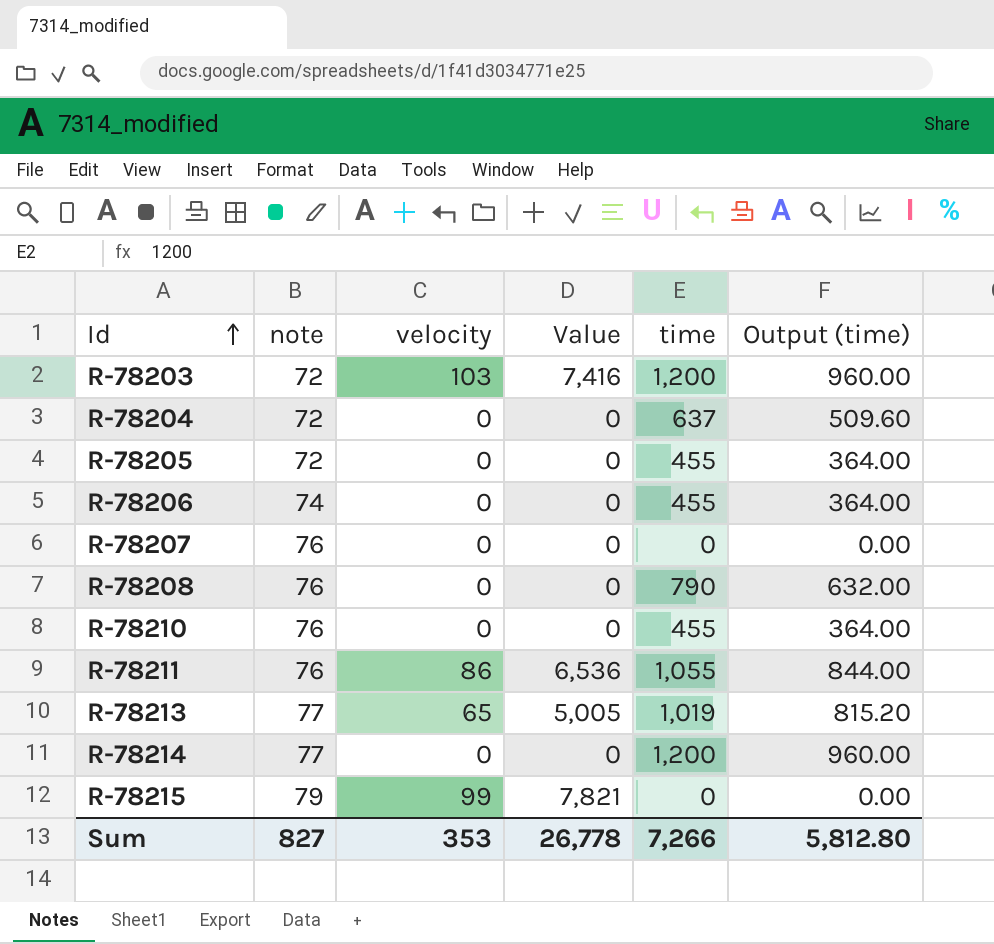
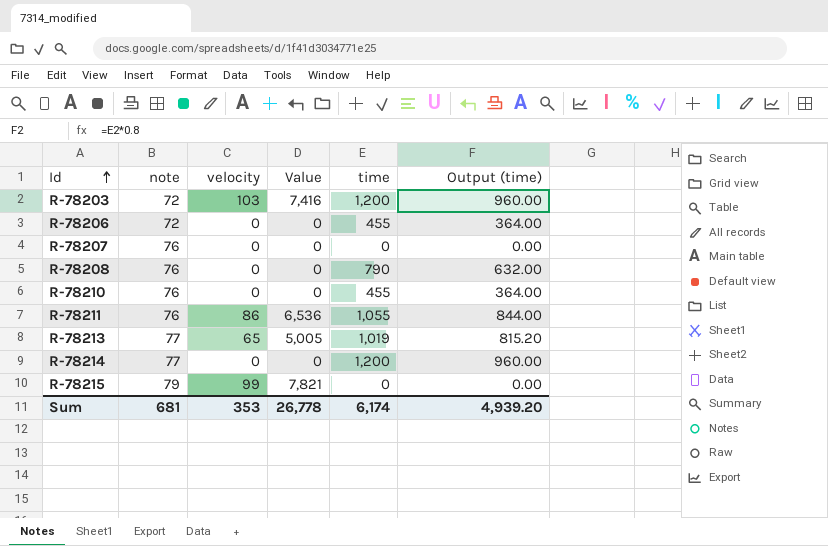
row R-78204: 72 | 0 | 0 | 637 | 509.60 -> none
row R-78205: 72 | 0 | 0 | 455 | 364.00 -> none
R-78206 | note: 74 -> 72
Sum | note: 827 -> 681
Sum | time: 7,266 -> 6,174
Sum | Output (time): 5,812.80 -> 4,939.20

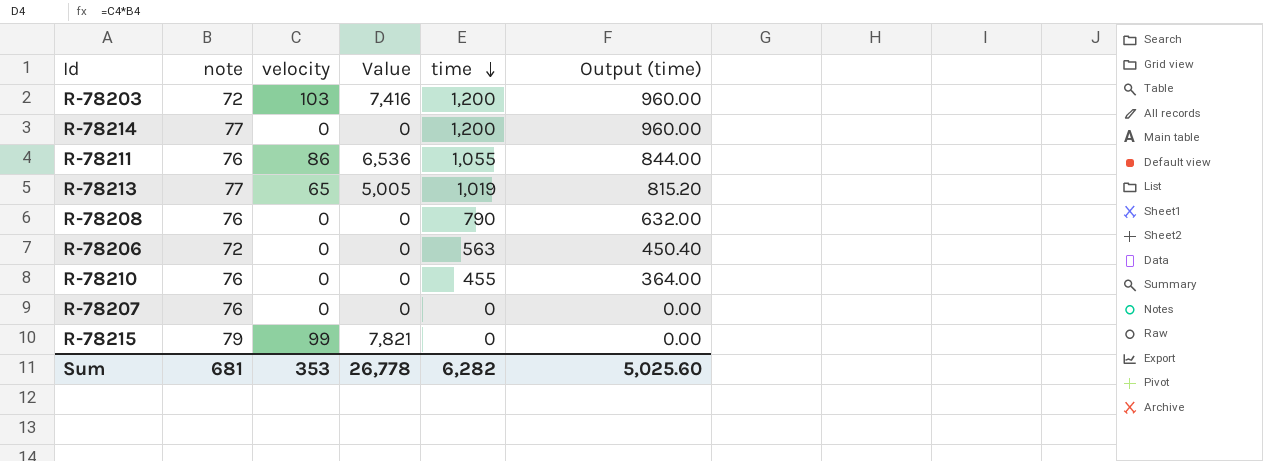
row order: Id ascending -> time descending
R-78206 | time: 455 -> 563
R-78206 | Output (time): 364.00 -> 450.40
Sum | time: 6,174 -> 6,282
Sum | Output (time): 4,939.20 -> 5,025.60

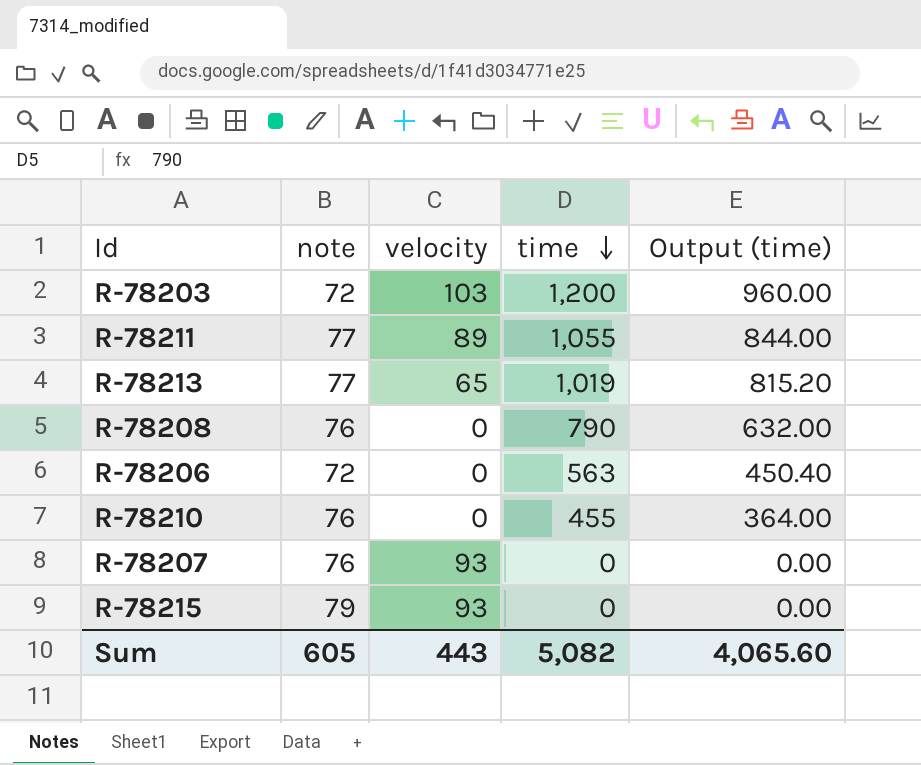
column Value | formula: [note] * [velocity] -> none
row R-78214: 77 | 0 | 0 | 1,200 | 960.00 -> none
R-78211 | note: 76 -> 77
R-78211 | velocity: 86 -> 89
R-78207 | velocity: 0 -> 93
R-78215 | velocity: 99 -> 93
Sum | note: 681 -> 605
Sum | velocity: 353 -> 443
Sum | time: 6,282 -> 5,082
Sum | Output (time): 5,025.60 -> 4,065.60

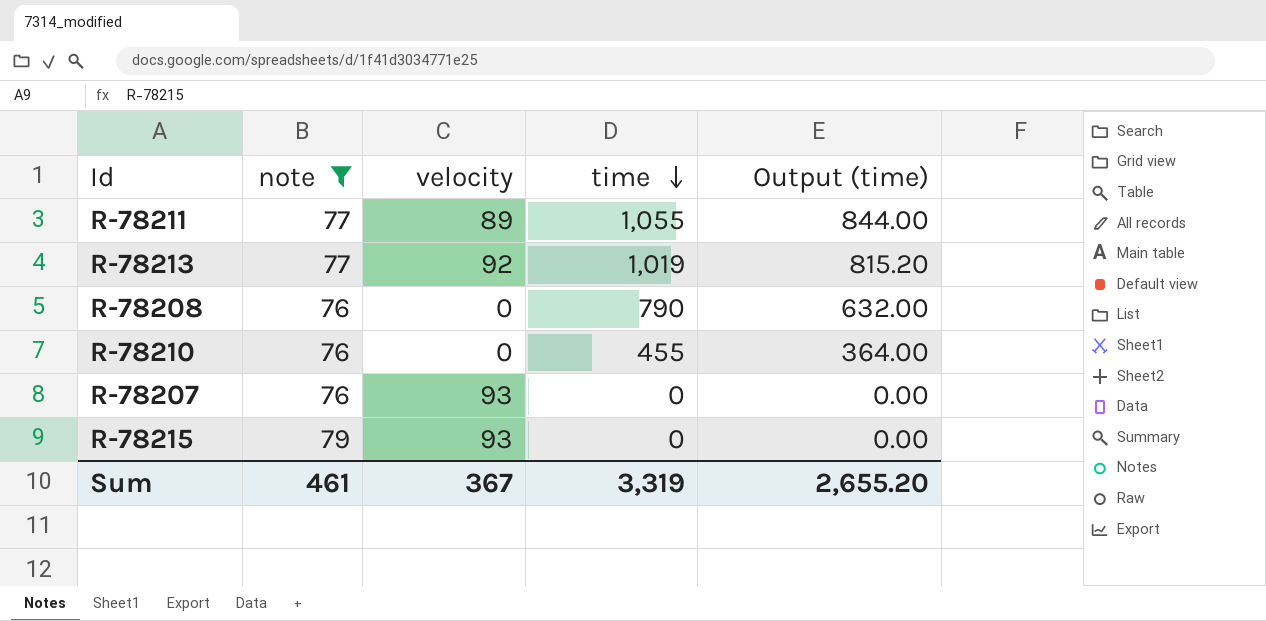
filter: none -> note != 72
R-78213 | velocity: 65 -> 92
Sum | note: 605 -> 461
Sum | velocity: 443 -> 367
Sum | time: 5,082 -> 3,319
Sum | Output (time): 4,065.60 -> 2,655.20

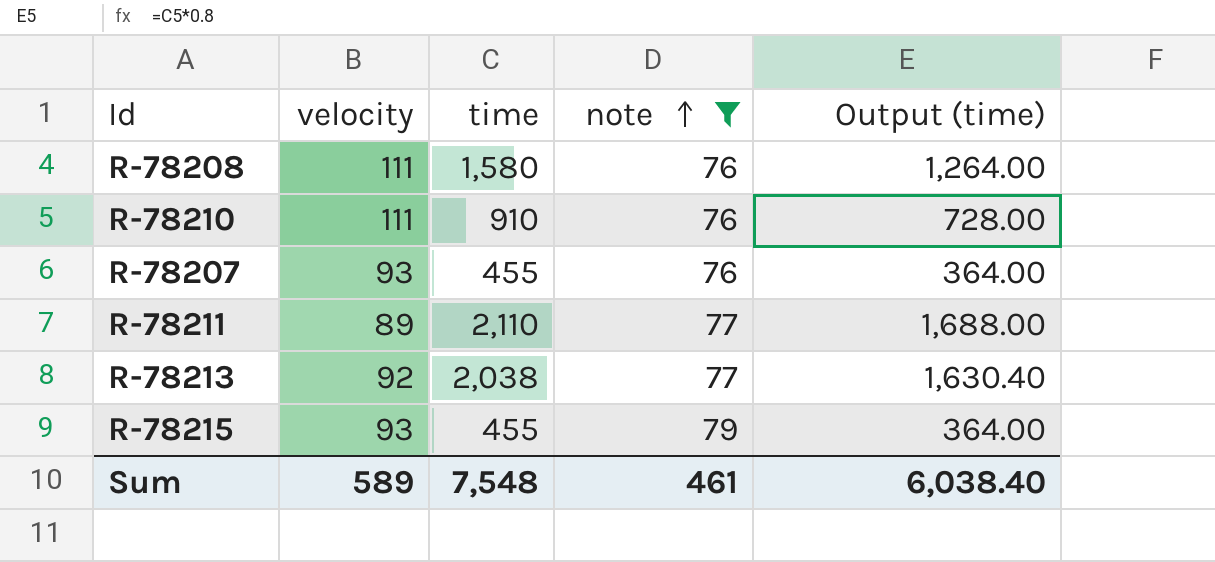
row order: time descending -> note ascending
column note | position: 2 -> 4
R-78208 | velocity: 0 -> 111
R-78208 | time: 790 -> 1,580
R-78208 | Output (time): 632.00 -> 1,264.00
R-78210 | velocity: 0 -> 111
R-78210 | time: 455 -> 910
R-78210 | Output (time): 364.00 -> 728.00
R-78207 | time: 0 -> 455
R-78207 | Output (time): 0.00 -> 364.00
R-78211 | time: 1,055 -> 2,110
R-78211 | Output (time): 844.00 -> 1,688.00
R-78213 | time: 1,019 -> 2,038
R-78213 | Output (time): 815.20 -> 1,630.40
R-78215 | time: 0 -> 455
R-78215 | Output (time): 0.00 -> 364.00
Sum | velocity: 367 -> 589
Sum | time: 3,319 -> 7,548
Sum | Output (time): 2,655.20 -> 6,038.40

